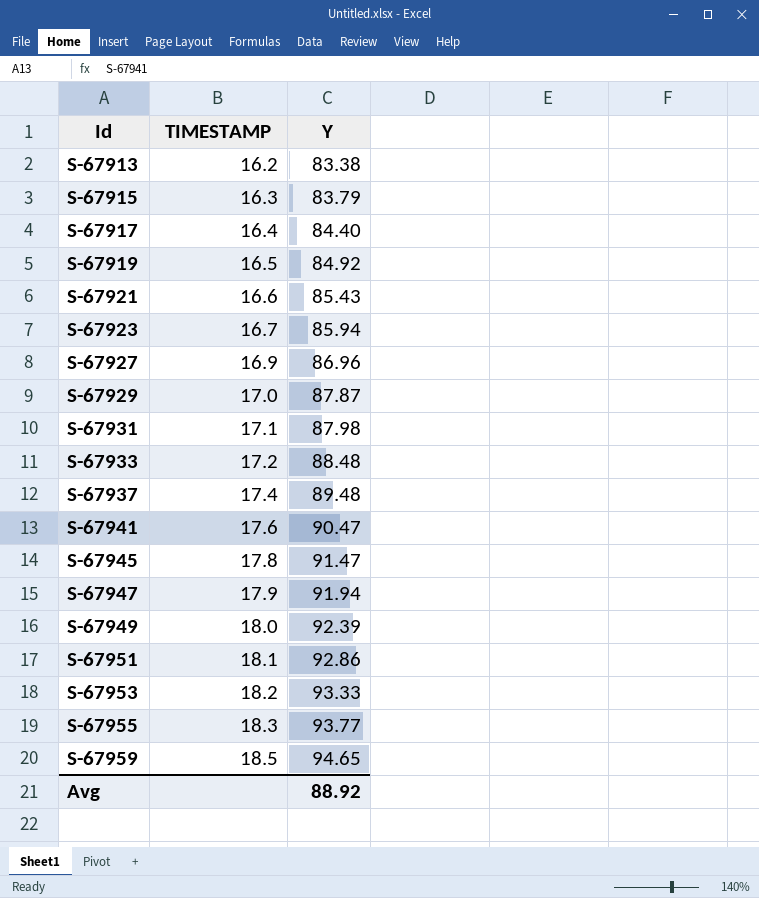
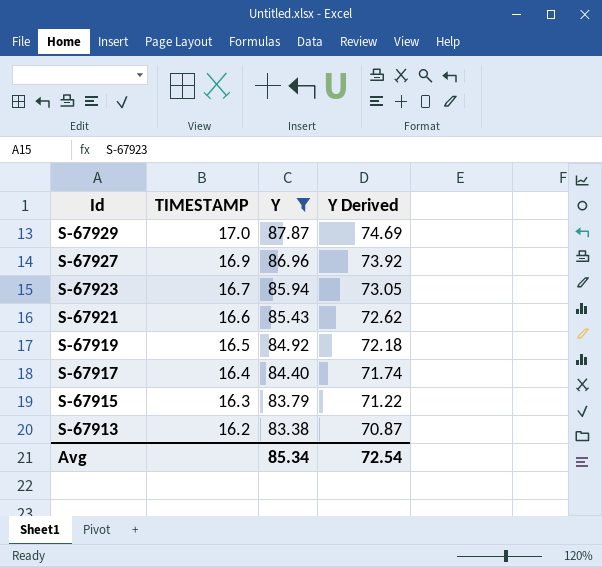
filter: none -> Y <= 87.87
row order: Id ascending -> Id descending
column Y Derived | formula: none -> [Y] * 0.85
Avg | Y: 88.92 -> 85.34

